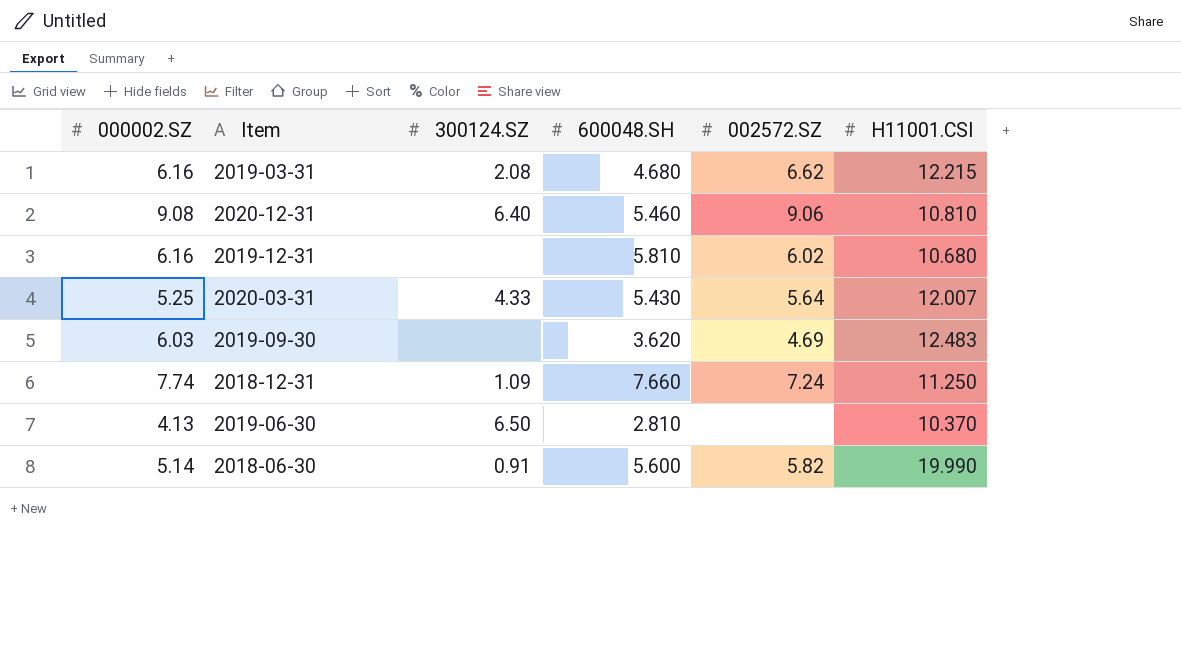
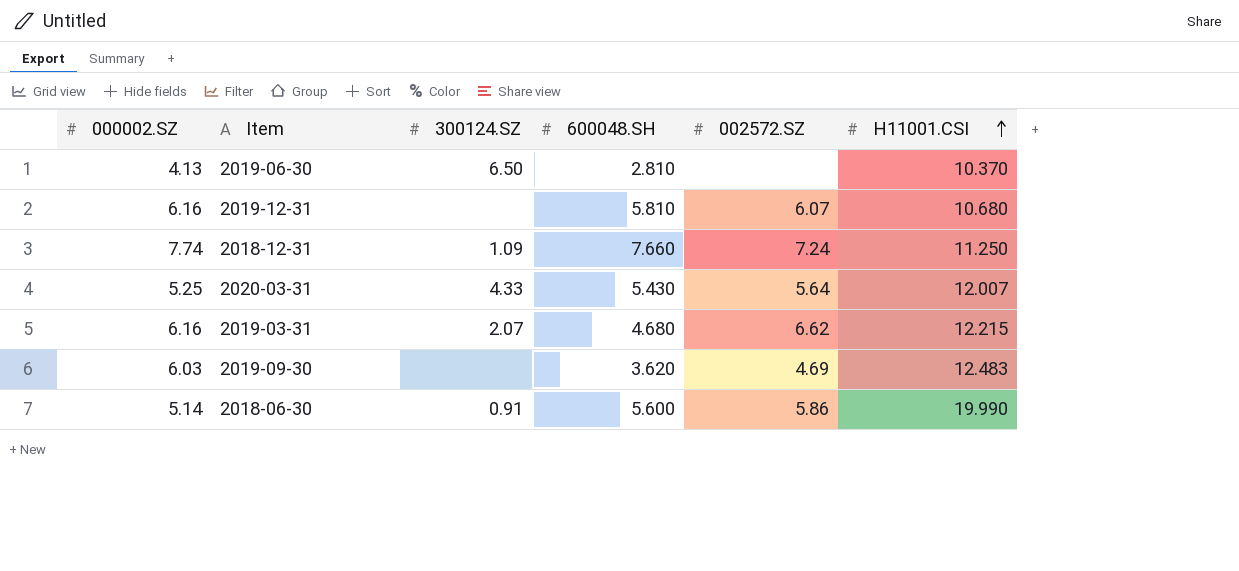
row order: none -> H11001.CSI ascending
row 2020-12-31: 9.08 | 6.40 | 5.460 | 9.06 | 10.810 -> none
2019-12-31 | 002572.SZ: 6.02 -> 6.07
2019-03-31 | 300124.SZ: 2.08 -> 2.07
2018-06-30 | 002572.SZ: 5.82 -> 5.86

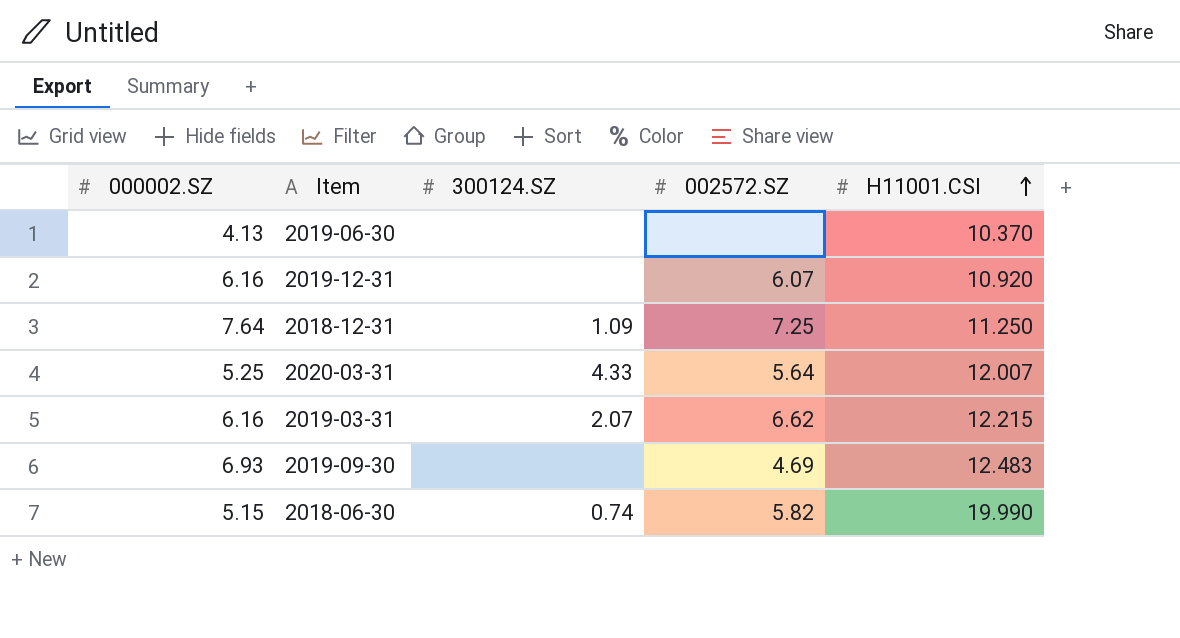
column 600048.SH | position: 4 -> none
2019-06-30 | 300124.SZ: 6.50 -> none
2019-12-31 | H11001.CSI: 10.680 -> 10.920
2018-12-31 | 000002.SZ: 7.74 -> 7.64
2018-12-31 | 002572.SZ: 7.24 -> 7.25
2019-09-30 | 000002.SZ: 6.03 -> 6.93
2018-06-30 | 000002.SZ: 5.14 -> 5.15
2018-06-30 | 300124.SZ: 0.91 -> 0.74
2018-06-30 | 002572.SZ: 5.86 -> 5.82

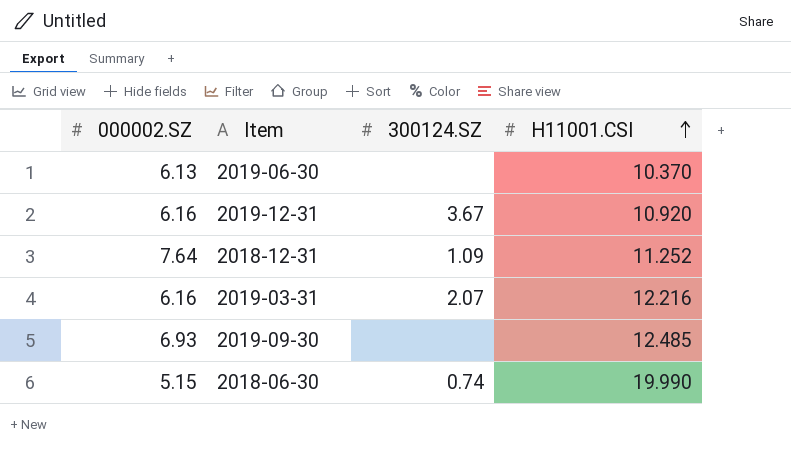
column 002572.SZ | position: 4 -> none
row 2020-03-31: 5.25 | 4.33 | 5.64 | 12.007 -> none
2019-06-30 | 000002.SZ: 4.13 -> 6.13
2019-12-31 | 300124.SZ: none -> 3.67
2018-12-31 | H11001.CSI: 11.250 -> 11.252
2019-03-31 | H11001.CSI: 12.215 -> 12.216
2019-09-30 | H11001.CSI: 12.483 -> 12.485

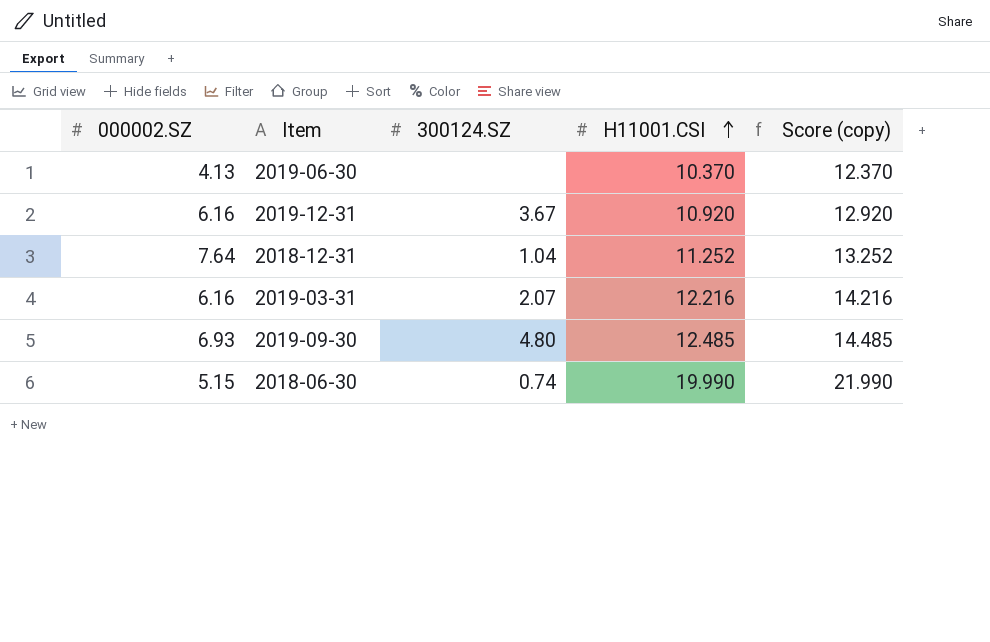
column Score (copy) | formula: none -> [H11001.CSI] + 2
2019-06-30 | 000002.SZ: 6.13 -> 4.13
2018-12-31 | 300124.SZ: 1.09 -> 1.04
2019-09-30 | 300124.SZ: none -> 4.80

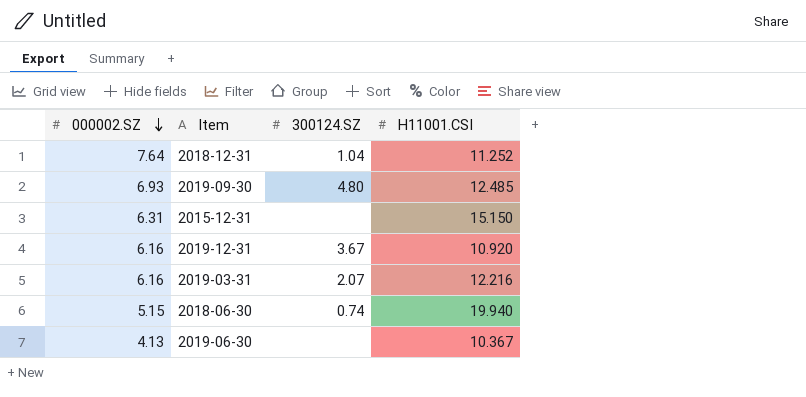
row order: H11001.CSI ascending -> 000002.SZ descending
column Score (copy) | formula: [H11001.CSI] + 2 -> none
row 2015-12-31: none -> 6.31 | none | 15.150
2018-06-30 | H11001.CSI: 19.990 -> 19.940
2019-06-30 | H11001.CSI: 10.370 -> 10.367

